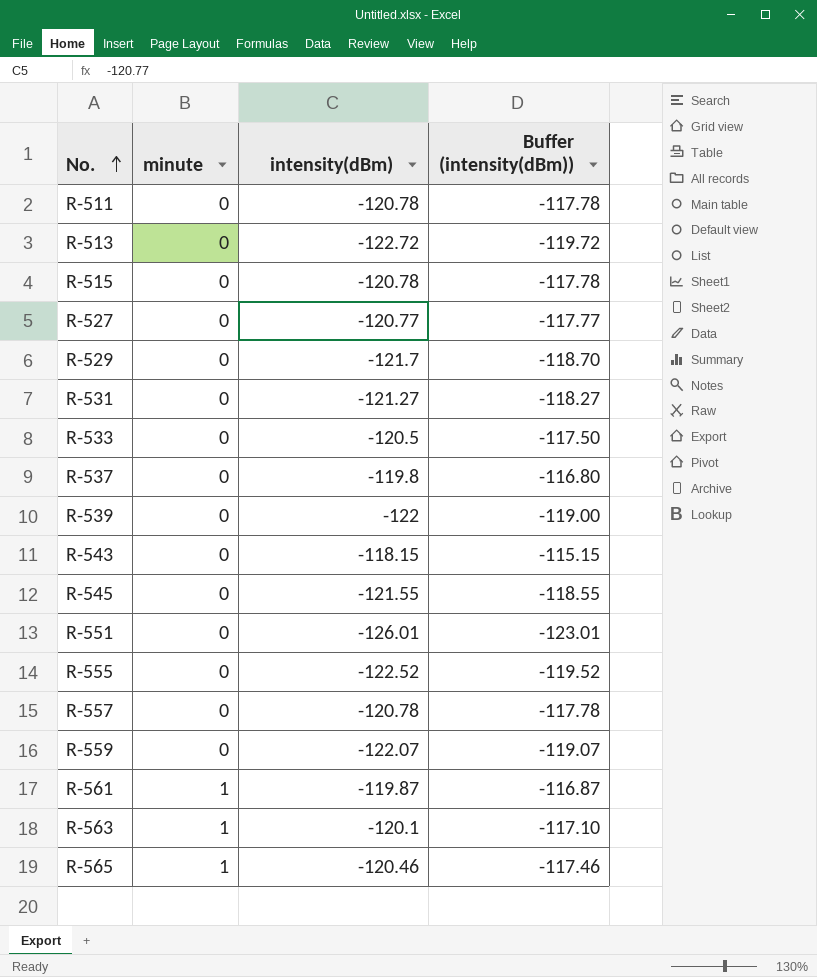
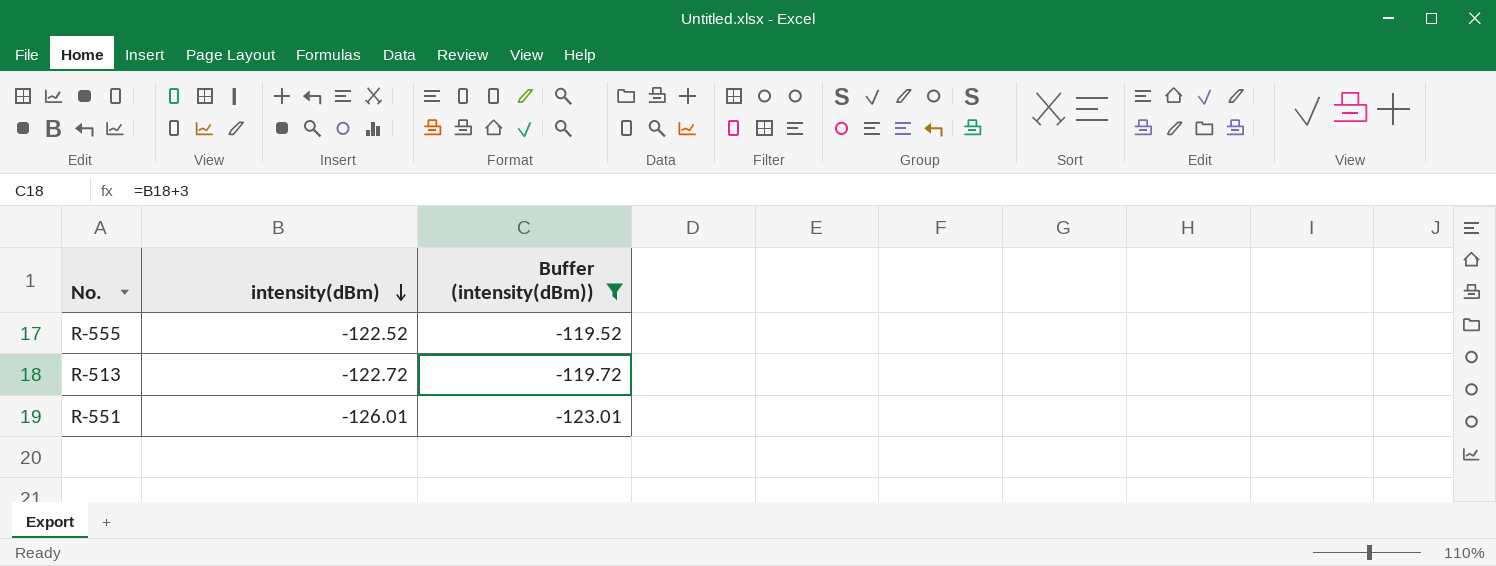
filter: none -> Buffer (intensity(dBm)) <= -119.52
row order: No. ascending -> intensity(dBm) descending
column minute | position: 2 -> none

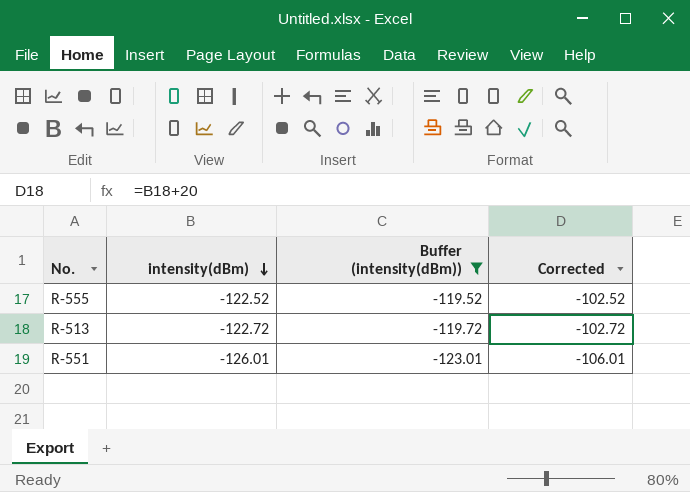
column Corrected | formula: none -> [intensity(dBm)] + 20

